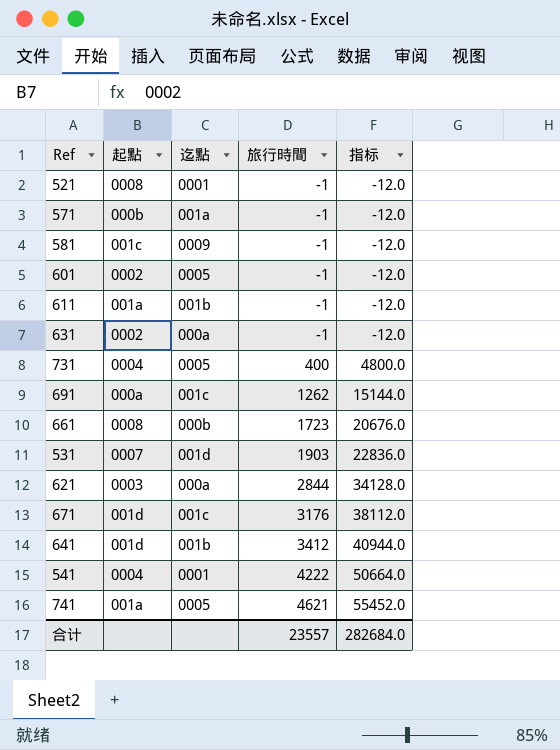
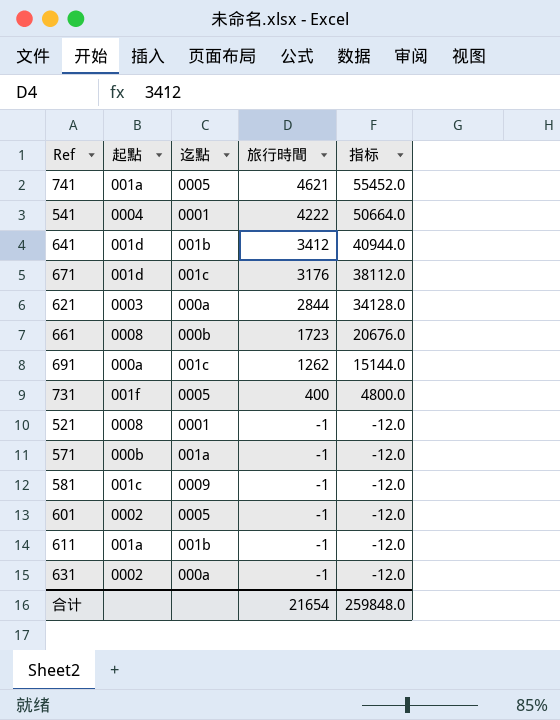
row order: 旅行時間 ascending -> 旅行時間 descending
row 531: 0007 | 001d | 1903 | 22836.0 -> none
731 | 起點: 0004 -> 001f
合计 | 旅行時間: 23557 -> 21654
合计 | 指标: 282684.0 -> 259848.0

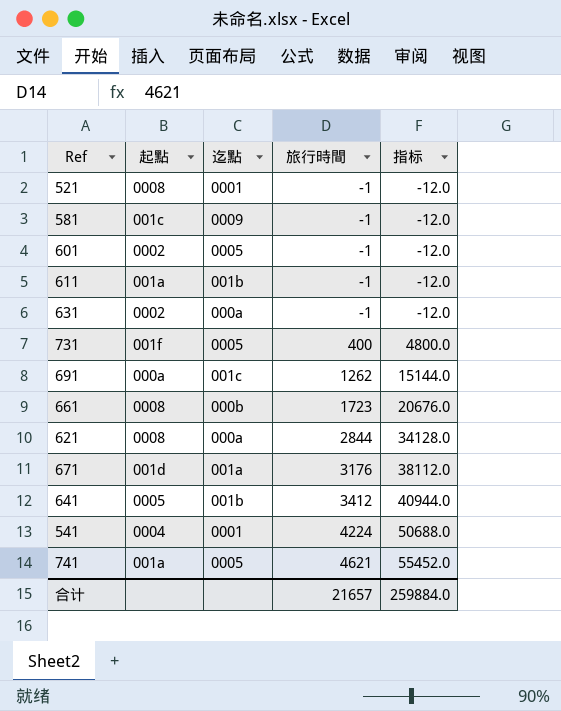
row order: 旅行時間 descending -> 旅行時間 ascending
row 571: 000b | 001a | -1 | -12.0 -> none
621 | 起點: 0003 -> 0008
671 | 迄點: 001c -> 001a
641 | 起點: 001d -> 0005
541 | 旅行時間: 4222 -> 4224
541 | 指标: 50664.0 -> 50688.0
合计 | 旅行時間: 21654 -> 21657
合计 | 指标: 259848.0 -> 259884.0

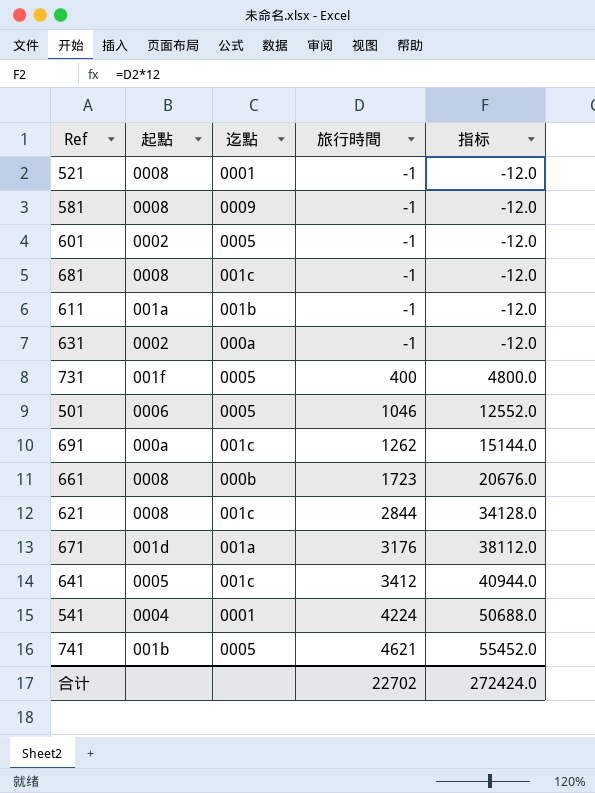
581 | 起點: 001c -> 0008
row 681: none -> 0008 | 001c | -1 | -12.0
row 501: none -> 0006 | 0005 | 1046 | 12552.0
621 | 迄點: 000a -> 001c
641 | 迄點: 001b -> 001c
741 | 起點: 001a -> 001b
合计 | 旅行時間: 21657 -> 22702
合计 | 指标: 259884.0 -> 272424.0

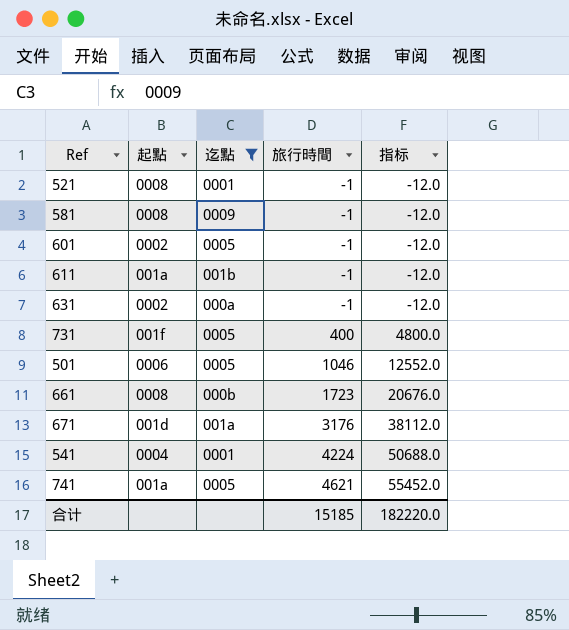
filter: none -> 迄點 != 001c
741 | 起點: 001b -> 001a
合计 | 旅行時間: 22702 -> 15185
合计 | 指标: 272424.0 -> 182220.0

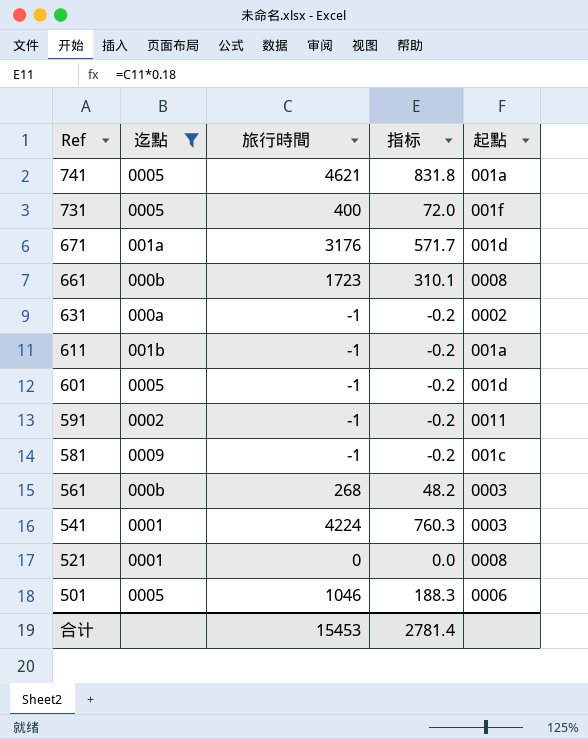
row order: 旅行時間 ascending -> Ref descending
column 指标 | formula: [旅行時間] * 12 -> [旅行時間] * 0.18
column 起點 | position: 2 -> 5
601 | 起點: 0002 -> 001d
row 591: none -> 0002 | -1 | -0.2 | 0011
581 | 起點: 0008 -> 001c
row 561: none -> 000b | 268 | 48.2 | 0003
541 | 起點: 0004 -> 0003
521 | 旅行時間: -1 -> 0
合计 | 旅行時間: 15185 -> 15453
合计 | 指标: 182220.0 -> 2781.4

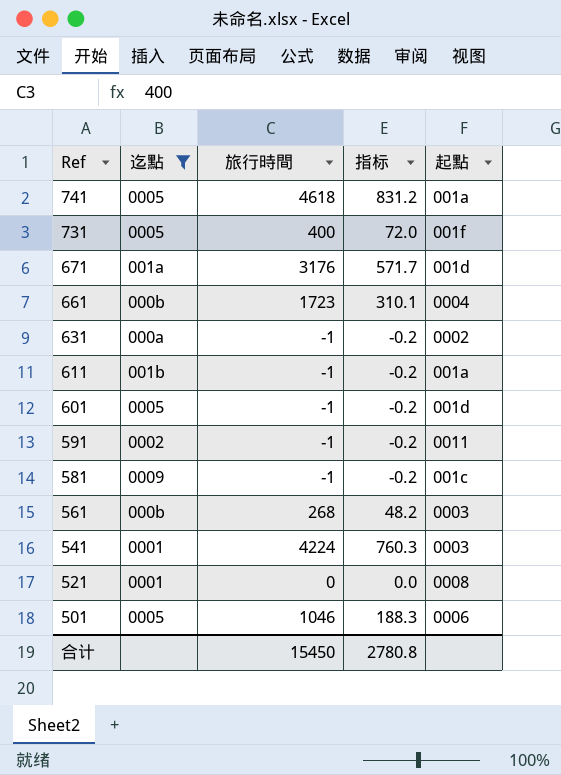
741 | 旅行時間: 4621 -> 4618
741 | 指标: 831.8 -> 831.2
661 | 起點: 0008 -> 0004
合计 | 旅行時間: 15453 -> 15450
合计 | 指标: 2781.4 -> 2780.8

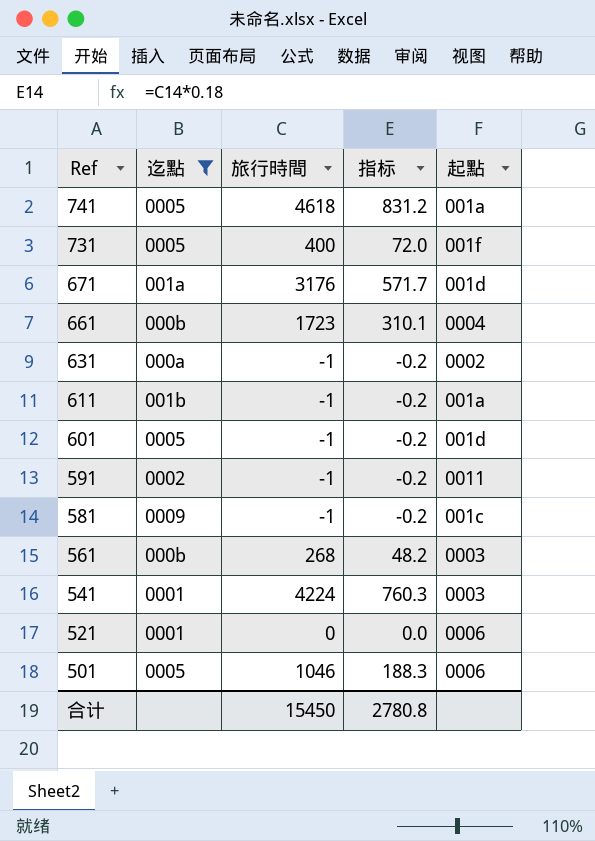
521 | 起點: 0008 -> 0006

